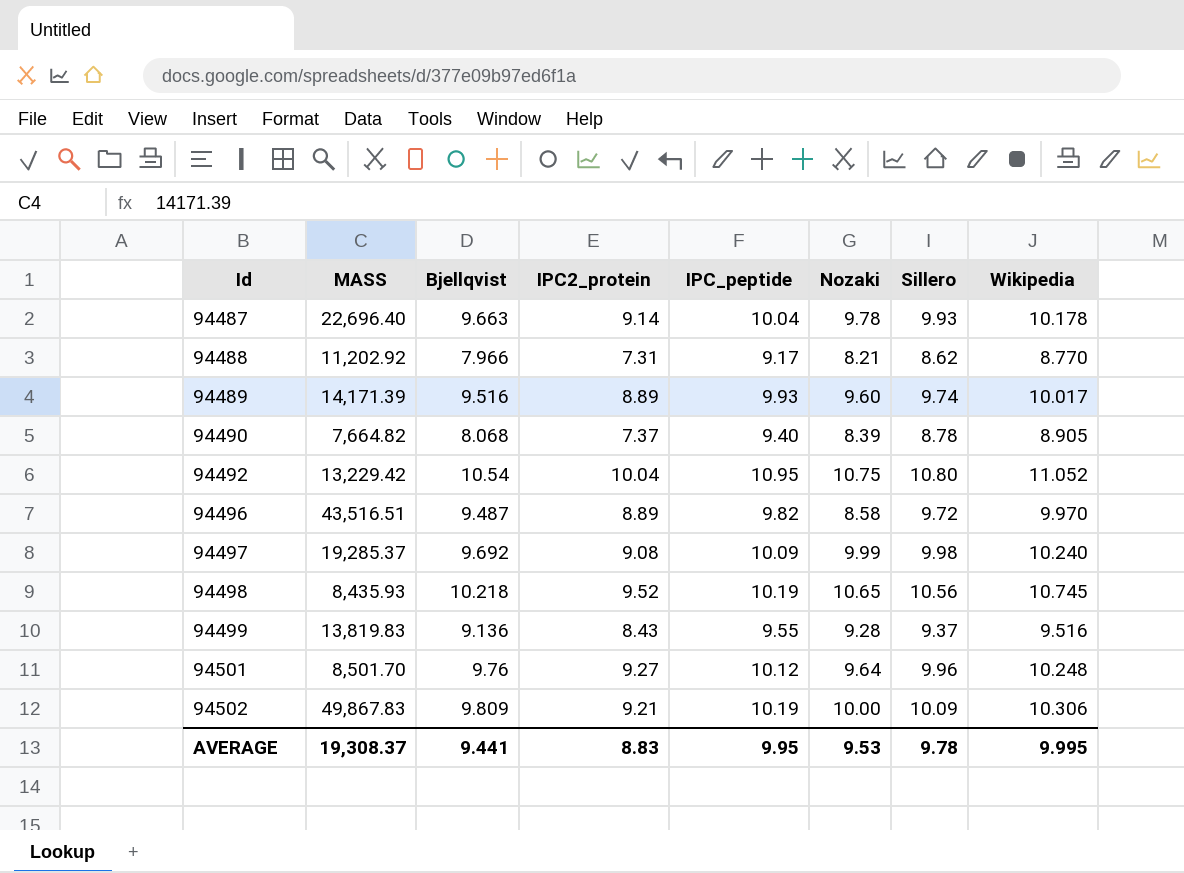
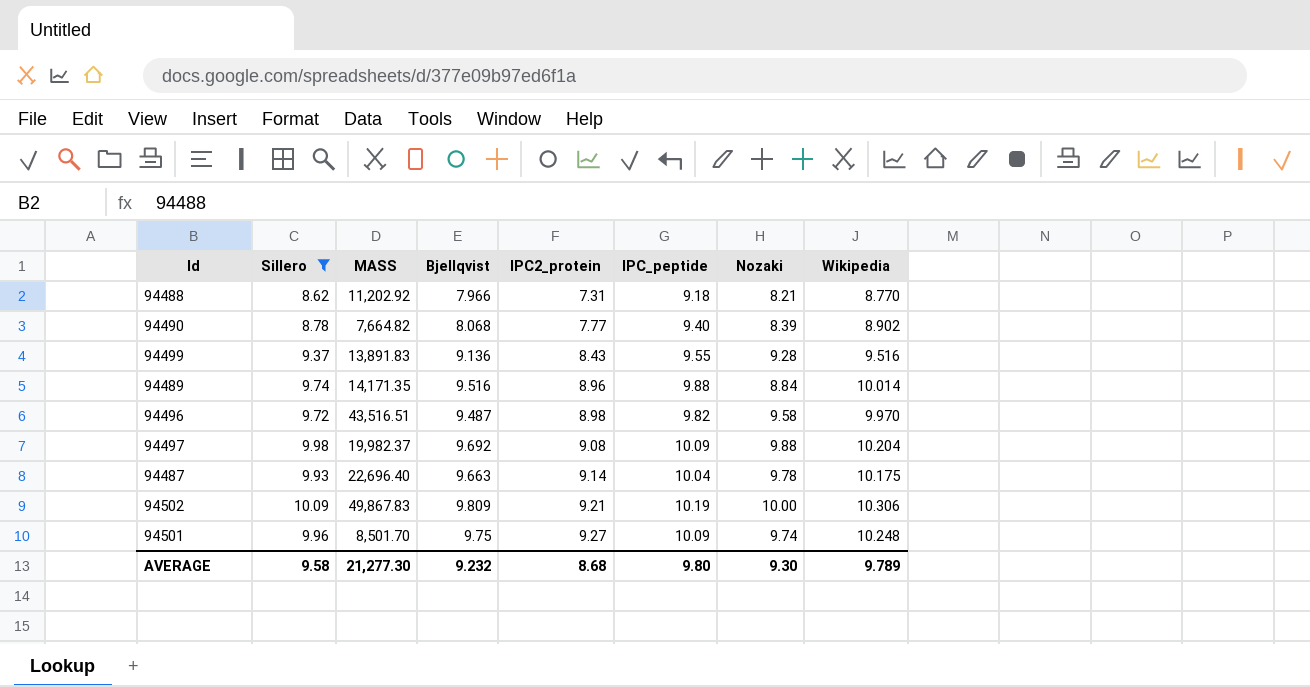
filter: none -> Sillero <= 10.09
row order: Id ascending -> IPC2_protein ascending
column Sillero | position: 7 -> 2
94488 | IPC_peptide: 9.17 -> 9.18
94490 | IPC2_protein: 7.37 -> 7.77
94490 | Wikipedia: 8.905 -> 8.902
94499 | MASS: 13,819.83 -> 13,891.83
94489 | MASS: 14,171.39 -> 14,171.35
94489 | IPC2_protein: 8.89 -> 8.96
94489 | IPC_peptide: 9.93 -> 9.88
94489 | Nozaki: 9.60 -> 8.84
94489 | Wikipedia: 10.017 -> 10.014
94496 | IPC2_protein: 8.89 -> 8.98
94496 | Nozaki: 8.58 -> 9.58
94497 | MASS: 19,285.37 -> 19,982.37
94497 | Nozaki: 9.99 -> 9.88
94497 | Wikipedia: 10.240 -> 10.204
94487 | Wikipedia: 10.178 -> 10.175
94501 | Bjellqvist: 9.76 -> 9.75
94501 | IPC_peptide: 10.12 -> 10.09
94501 | Nozaki: 9.64 -> 9.74
AVERAGE | Sillero: 9.78 -> 9.58
AVERAGE | MASS: 19,308.37 -> 21,277.30
AVERAGE | Bjellqvist: 9.441 -> 9.232
AVERAGE | IPC2_protein: 8.83 -> 8.68
AVERAGE | IPC_peptide: 9.95 -> 9.80
AVERAGE | Nozaki: 9.53 -> 9.30
AVERAGE | Wikipedia: 9.995 -> 9.789

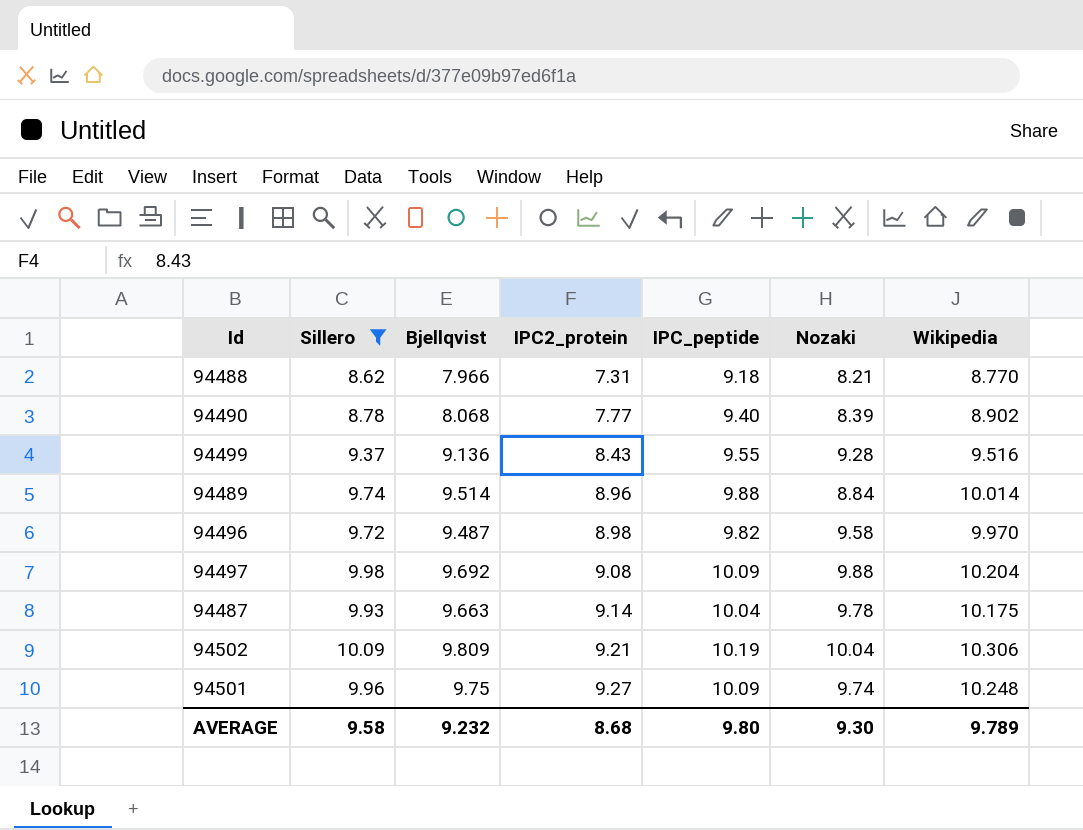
column MASS | position: 3 -> none
94489 | Bjellqvist: 9.516 -> 9.514
94502 | Nozaki: 10.00 -> 10.04

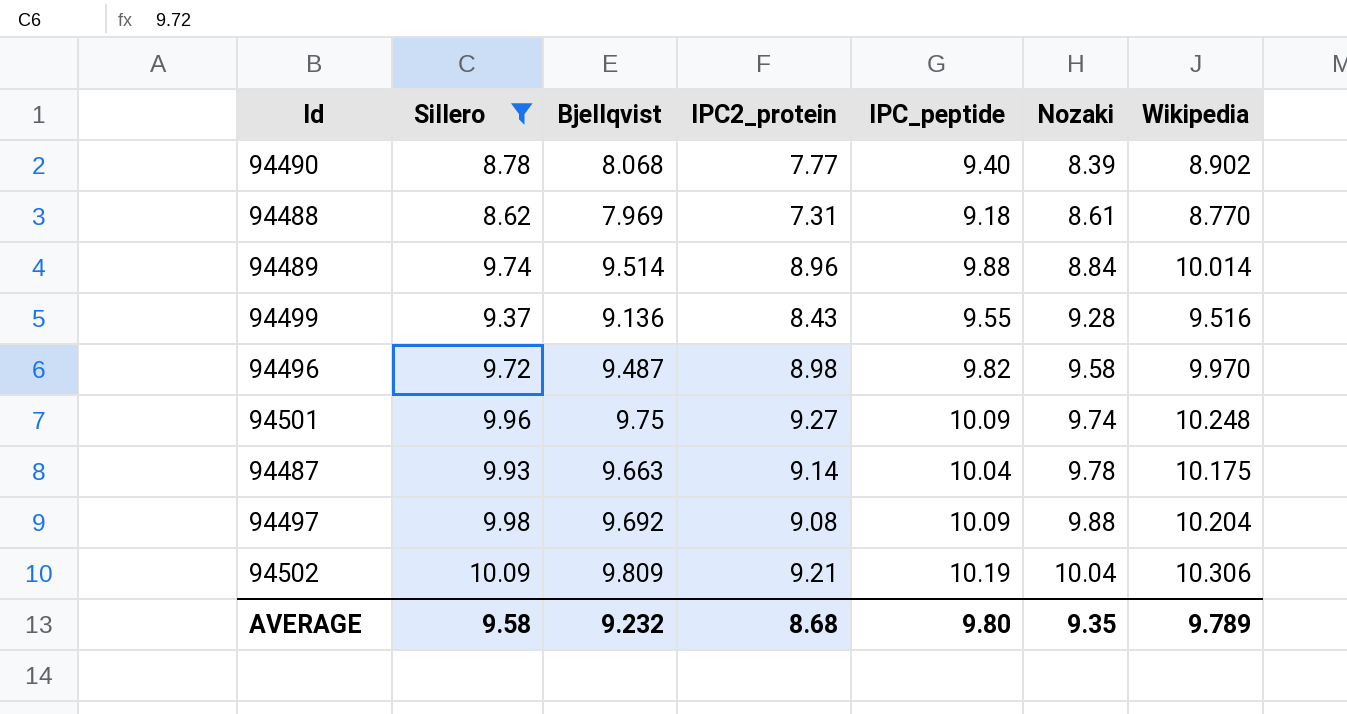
row order: IPC2_protein ascending -> Nozaki ascending
94488 | Bjellqvist: 7.966 -> 7.969
94488 | Nozaki: 8.21 -> 8.61
AVERAGE | Nozaki: 9.30 -> 9.35

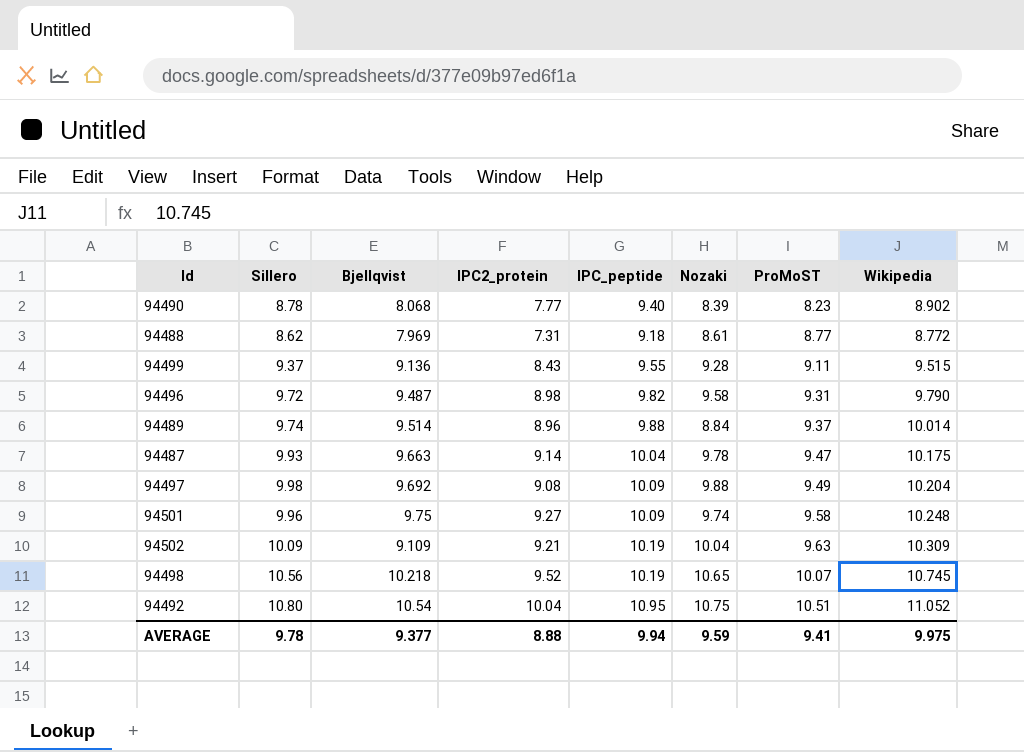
filter: Sillero <= 10.09 -> none
row order: Nozaki ascending -> ProMoST ascending
column ProMoST | position: none -> 7
94488 | Wikipedia: 8.770 -> 8.772
94499 | Wikipedia: 9.516 -> 9.515
94496 | Wikipedia: 9.970 -> 9.790
94502 | Bjellqvist: 9.809 -> 9.109
94502 | Wikipedia: 10.306 -> 10.309
AVERAGE | Sillero: 9.58 -> 9.78
AVERAGE | Bjellqvist: 9.232 -> 9.377
AVERAGE | IPC2_protein: 8.68 -> 8.88
AVERAGE | IPC_peptide: 9.80 -> 9.94
AVERAGE | Nozaki: 9.35 -> 9.59
AVERAGE | Wikipedia: 9.789 -> 9.975

